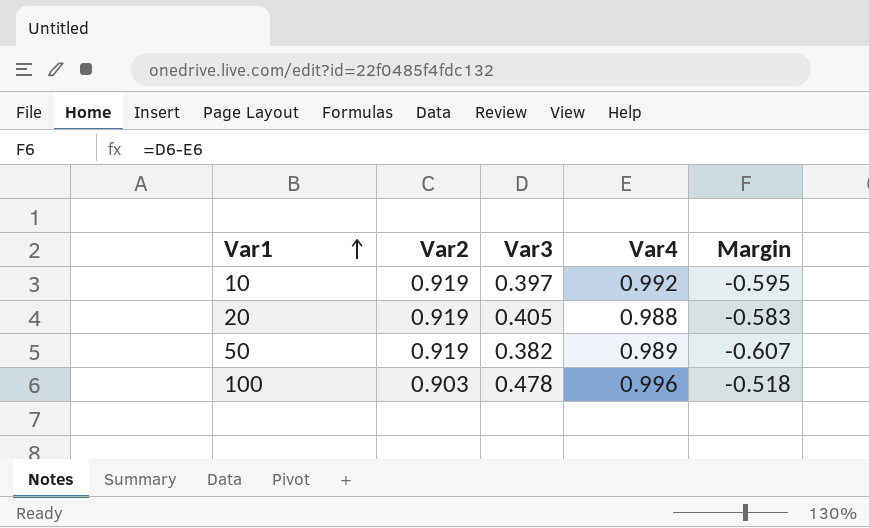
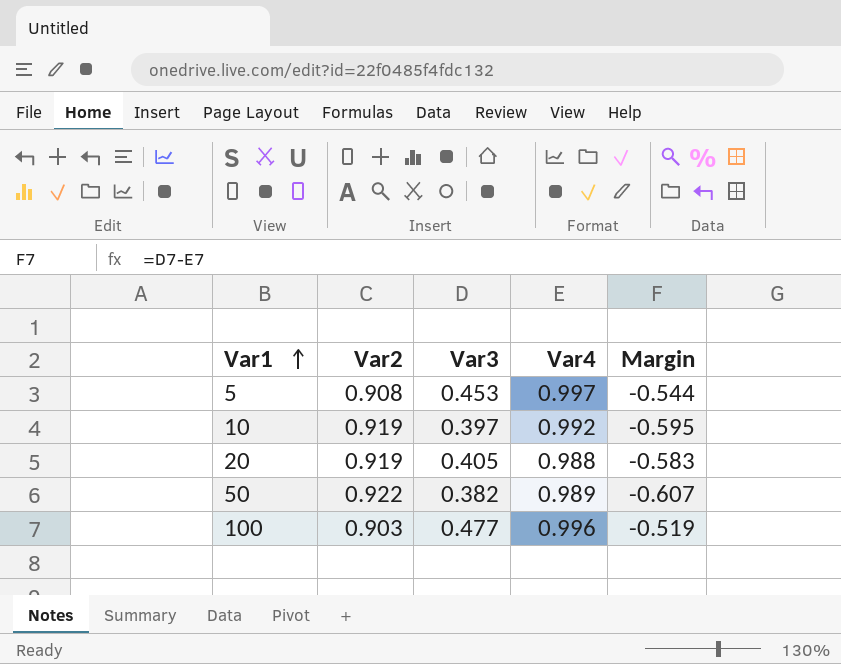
row 5: none -> 0.908 | 0.453 | 0.997 | -0.544
50 | Var2: 0.919 -> 0.922
100 | Var3: 0.478 -> 0.477
100 | Margin: -0.518 -> -0.519

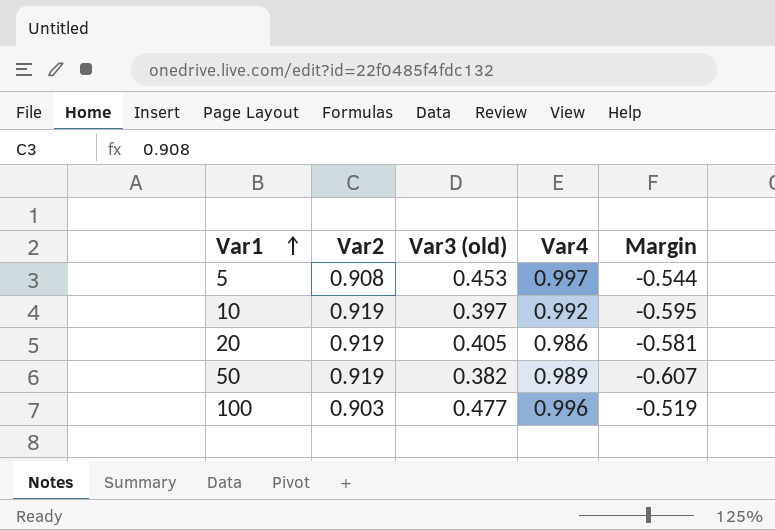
column name: Var3 -> Var3 (old)
20 | Var4: 0.988 -> 0.986
20 | Margin: -0.583 -> -0.581
50 | Var2: 0.922 -> 0.919

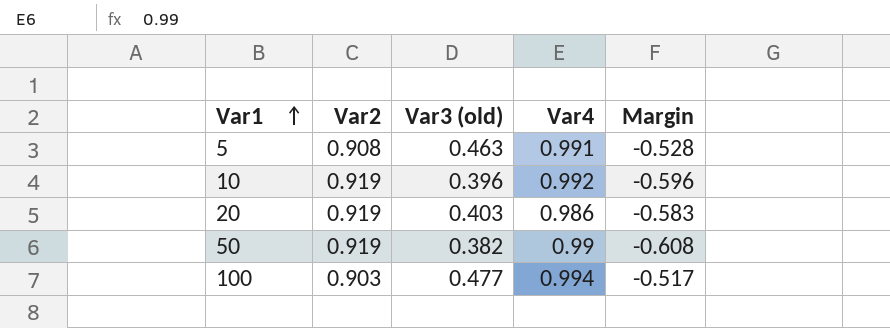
5 | Var3 (old): 0.453 -> 0.463
5 | Var4: 0.997 -> 0.991
5 | Margin: -0.544 -> -0.528
10 | Var3 (old): 0.397 -> 0.396
10 | Margin: -0.595 -> -0.596
20 | Var3 (old): 0.405 -> 0.403
20 | Margin: -0.581 -> -0.583
50 | Var4: 0.989 -> 0.99
50 | Margin: -0.607 -> -0.608
100 | Var4: 0.996 -> 0.994
100 | Margin: -0.519 -> -0.517

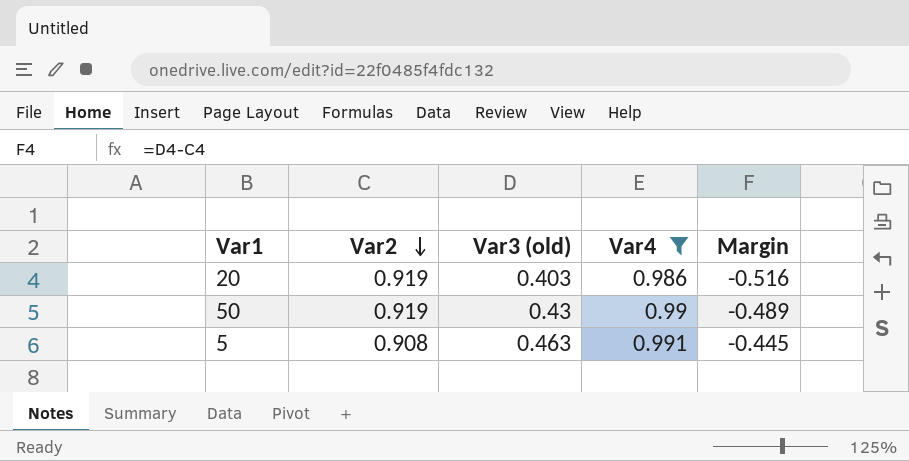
filter: none -> Var4 <= 0.991
row order: Var1 ascending -> Var2 descending
column Margin | formula: [Var3 (old)] - [Var4] -> [Var3 (old)] - [Var2]
50 | Var3 (old): 0.382 -> 0.43

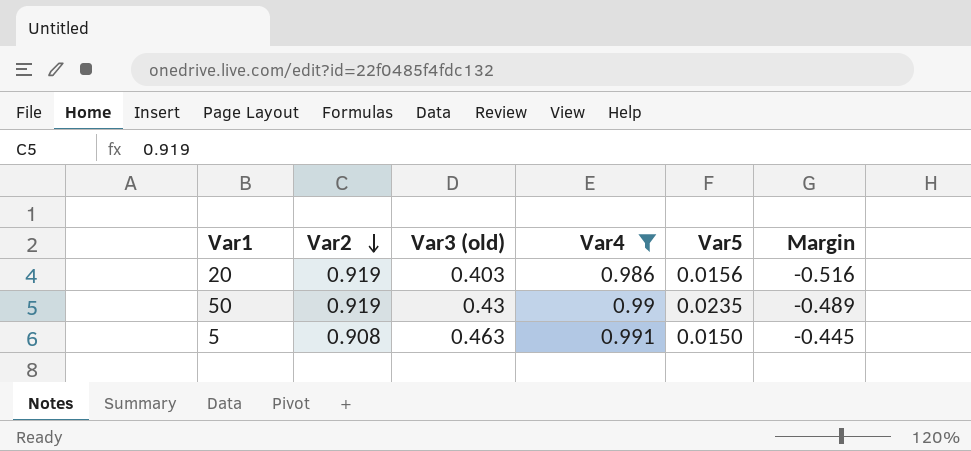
column Var5 | position: none -> 5

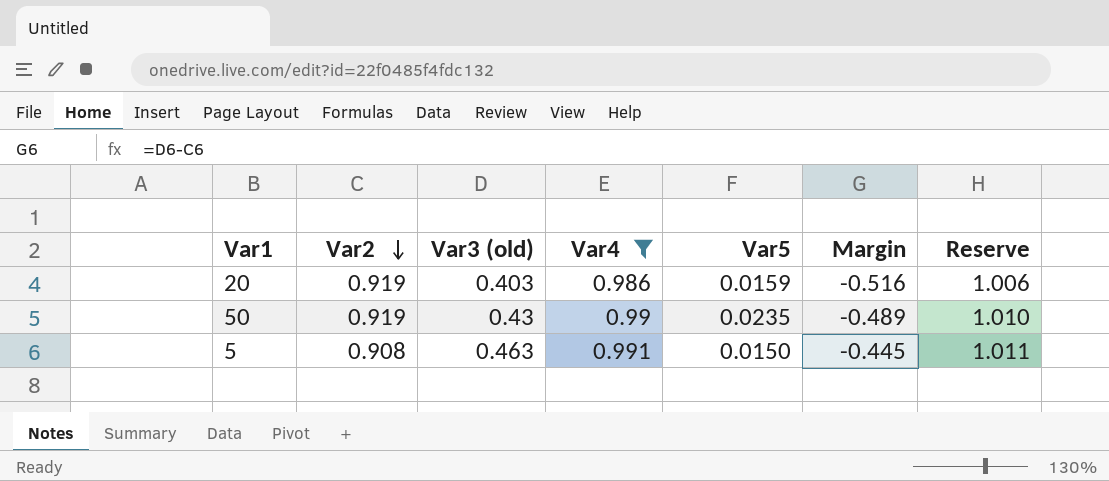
column Reserve | formula: none -> [Var4] * 1.02
20 | Var5: 0.0156 -> 0.0159

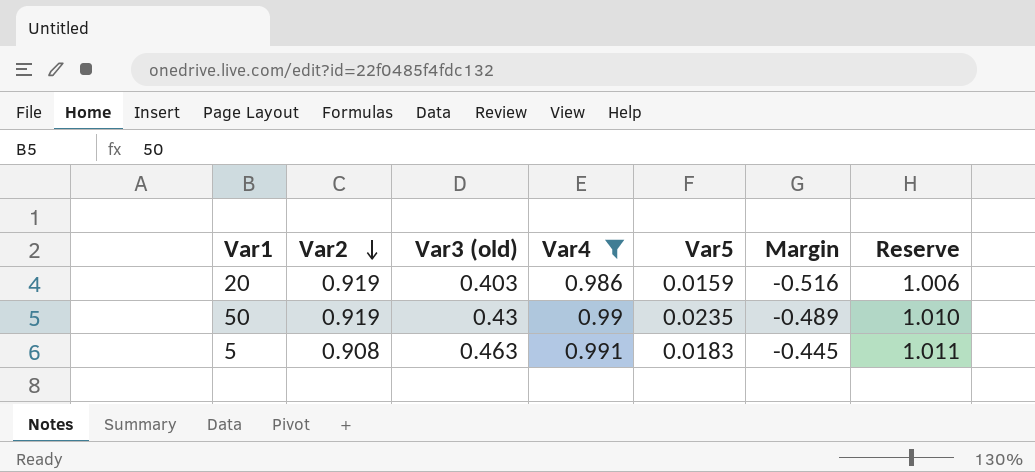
5 | Var5: 0.0150 -> 0.0183

